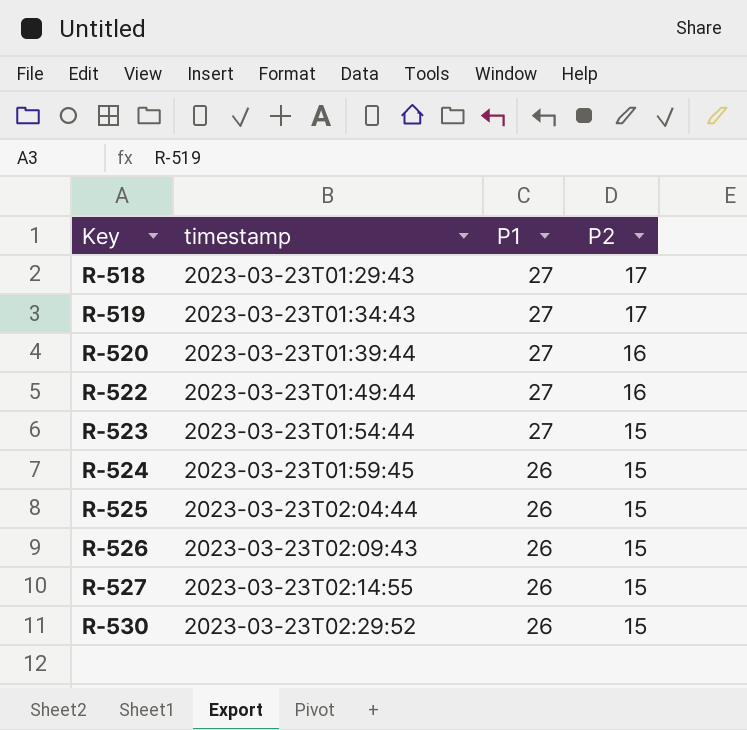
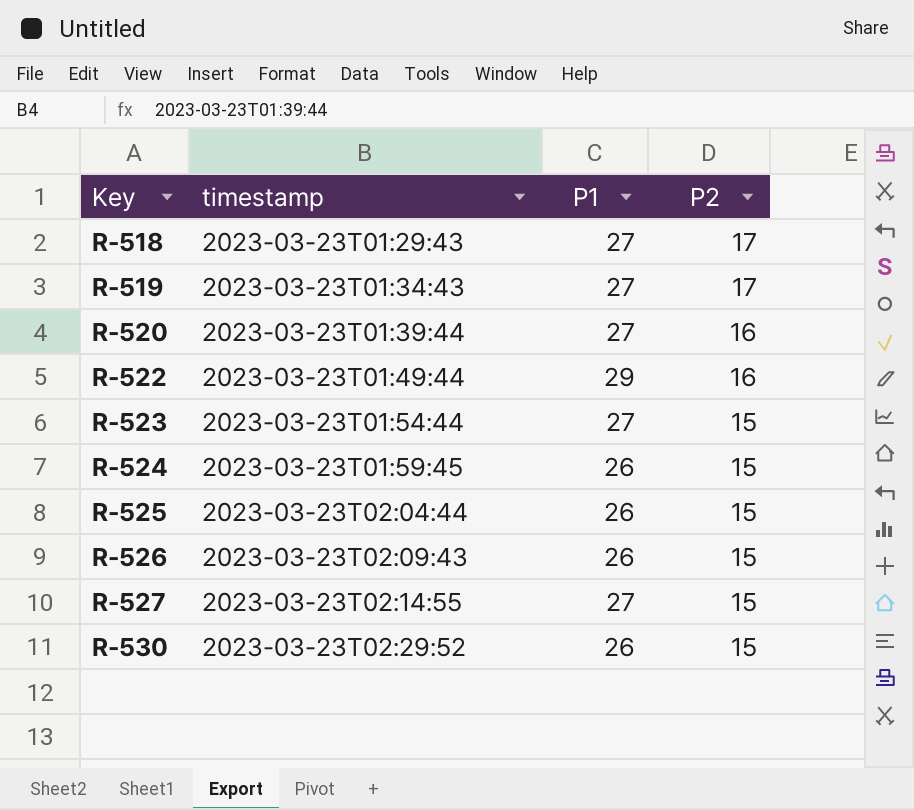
R-522 | P1: 27 -> 29
R-527 | P1: 26 -> 27

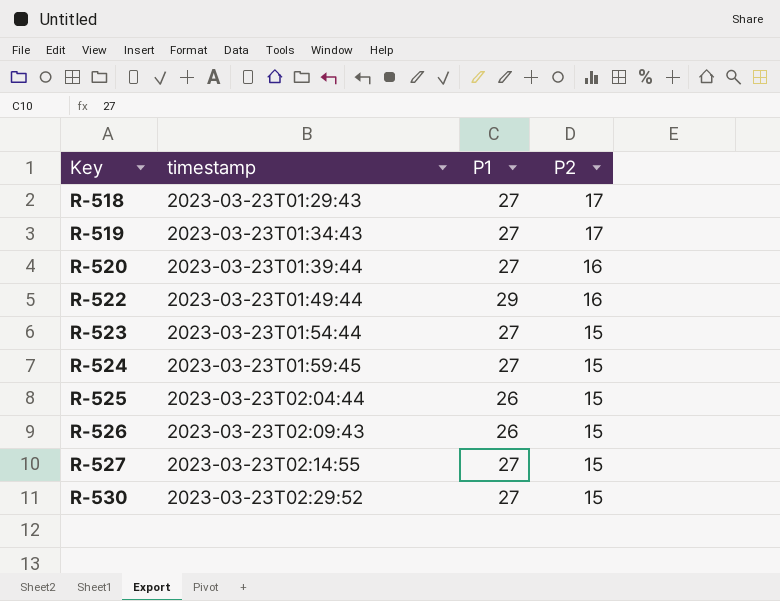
R-524 | P1: 26 -> 27
R-530 | P1: 26 -> 27

